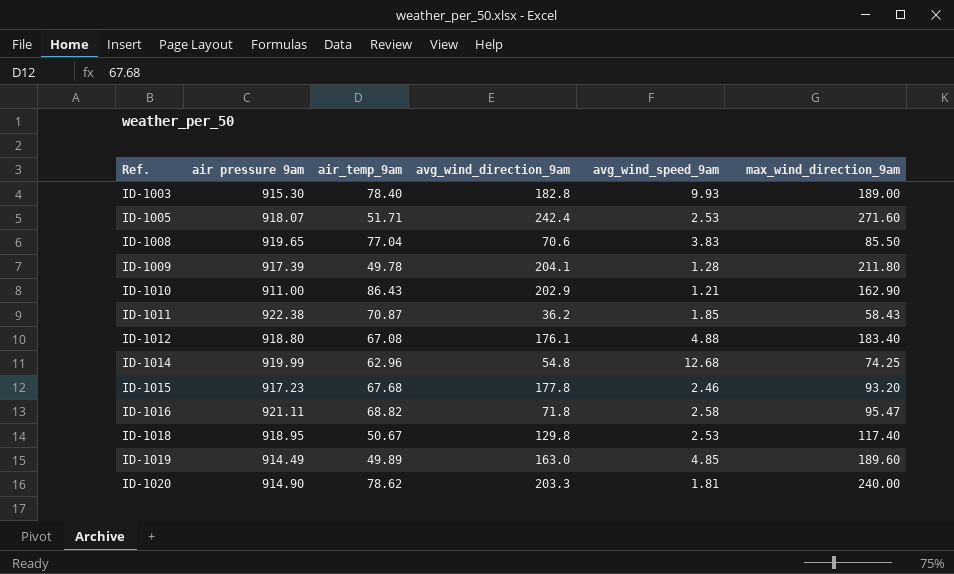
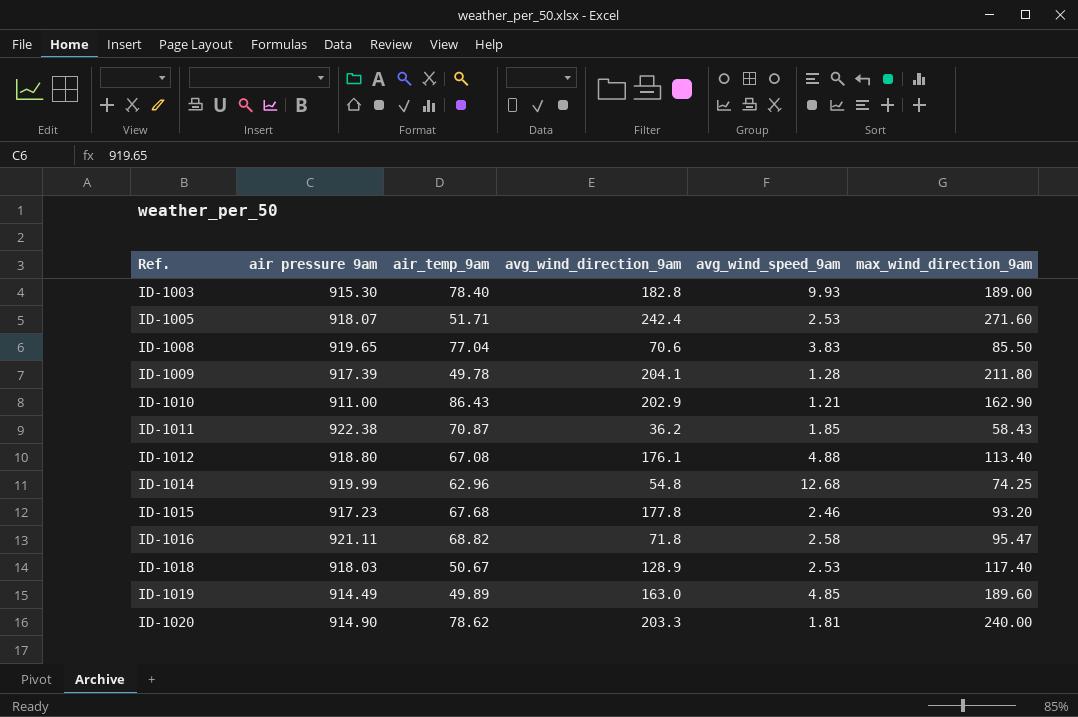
ID-1012 | max_wind_direction_9am: 183.40 -> 113.40
ID-1018 | air pressure 9am: 918.95 -> 918.03
ID-1018 | avg_wind_direction_9am: 129.8 -> 128.9

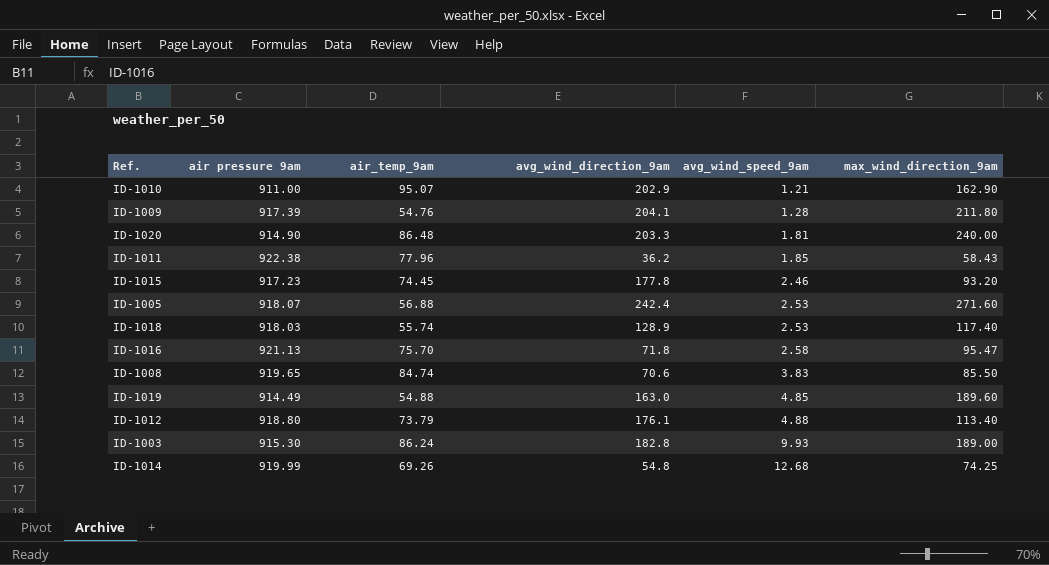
row order: Ref. ascending -> avg_wind_speed_9am ascending
ID-1010 | air_temp_9am: 86.43 -> 95.07
ID-1009 | air_temp_9am: 49.78 -> 54.76
ID-1020 | air_temp_9am: 78.62 -> 86.48
ID-1011 | air_temp_9am: 70.87 -> 77.96
ID-1015 | air_temp_9am: 67.68 -> 74.45
ID-1005 | air_temp_9am: 51.71 -> 56.88
ID-1018 | air_temp_9am: 50.67 -> 55.74
ID-1016 | air pressure 9am: 921.11 -> 921.13
ID-1016 | air_temp_9am: 68.82 -> 75.70
ID-1008 | air_temp_9am: 77.04 -> 84.74
ID-1019 | air_temp_9am: 49.89 -> 54.88
ID-1012 | air_temp_9am: 67.08 -> 73.79
ID-1003 | air_temp_9am: 78.40 -> 86.24
ID-1014 | air_temp_9am: 62.96 -> 69.26

